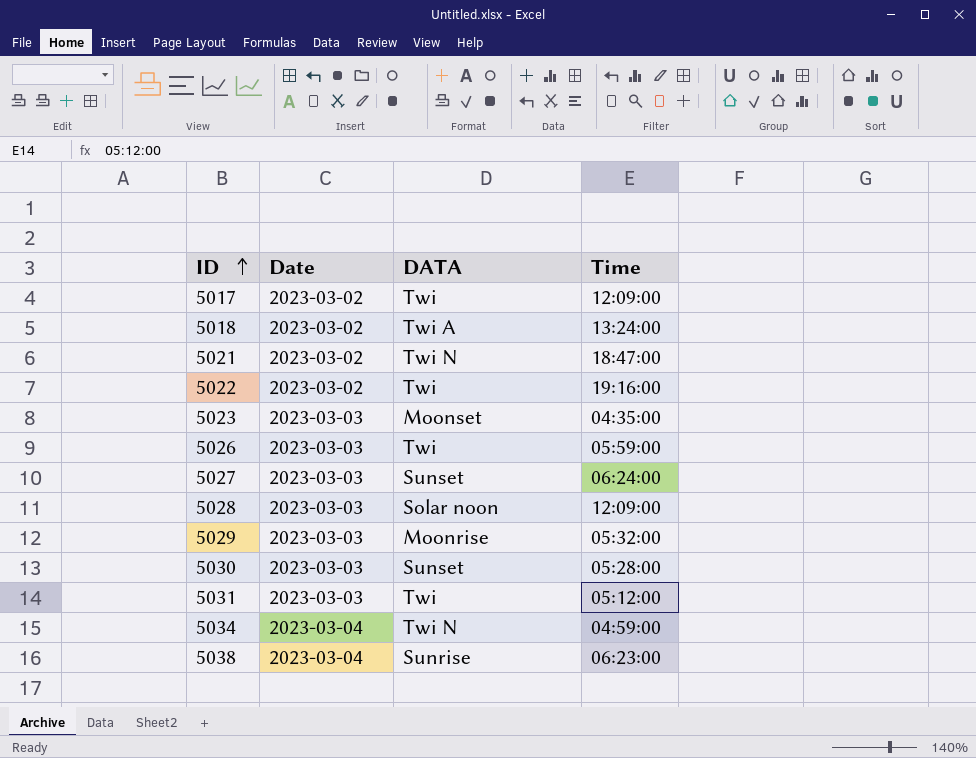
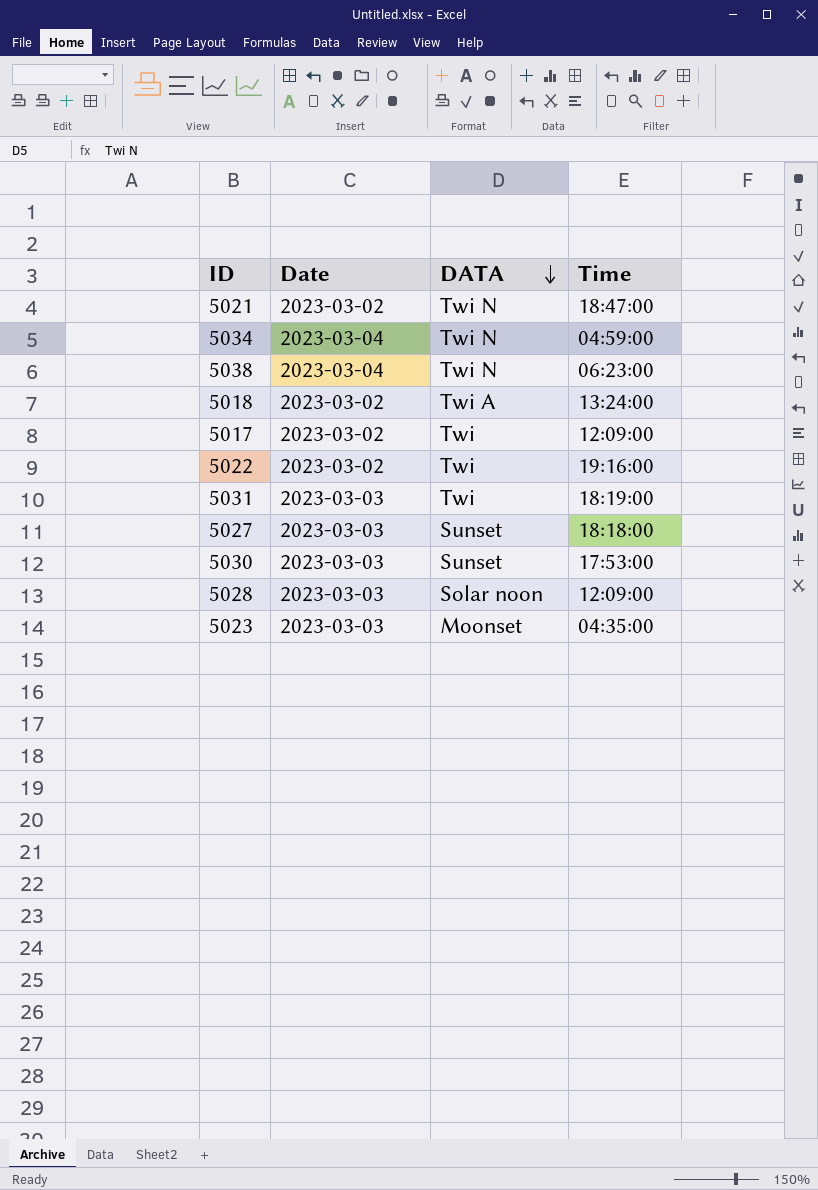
row order: ID ascending -> DATA descending
row 5026: 2023-03-03 | Twi | 05:59:00 -> none
row 5029: 2023-03-03 | Moonrise | 05:32:00 -> none
5038 | DATA: Sunrise -> Twi N
5031 | Time: 05:12:00 -> 18:19:00
5027 | Time: 06:24:00 -> 18:18:00
5030 | Time: 05:28:00 -> 17:53:00

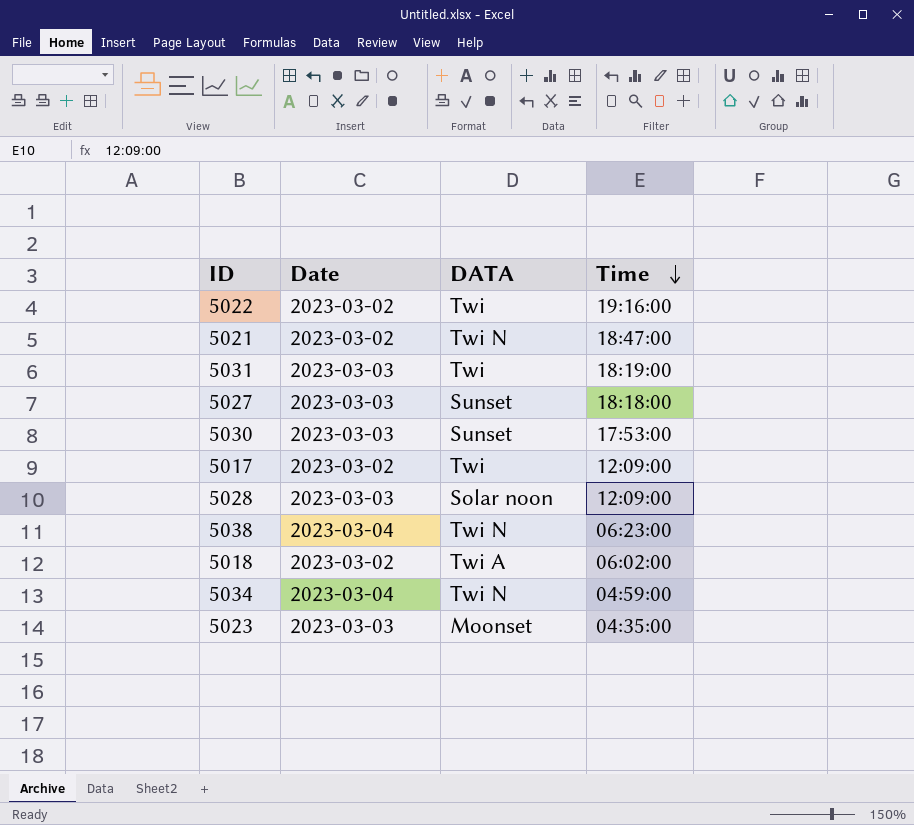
row order: DATA descending -> Time descending
5018 | Time: 13:24:00 -> 06:02:00

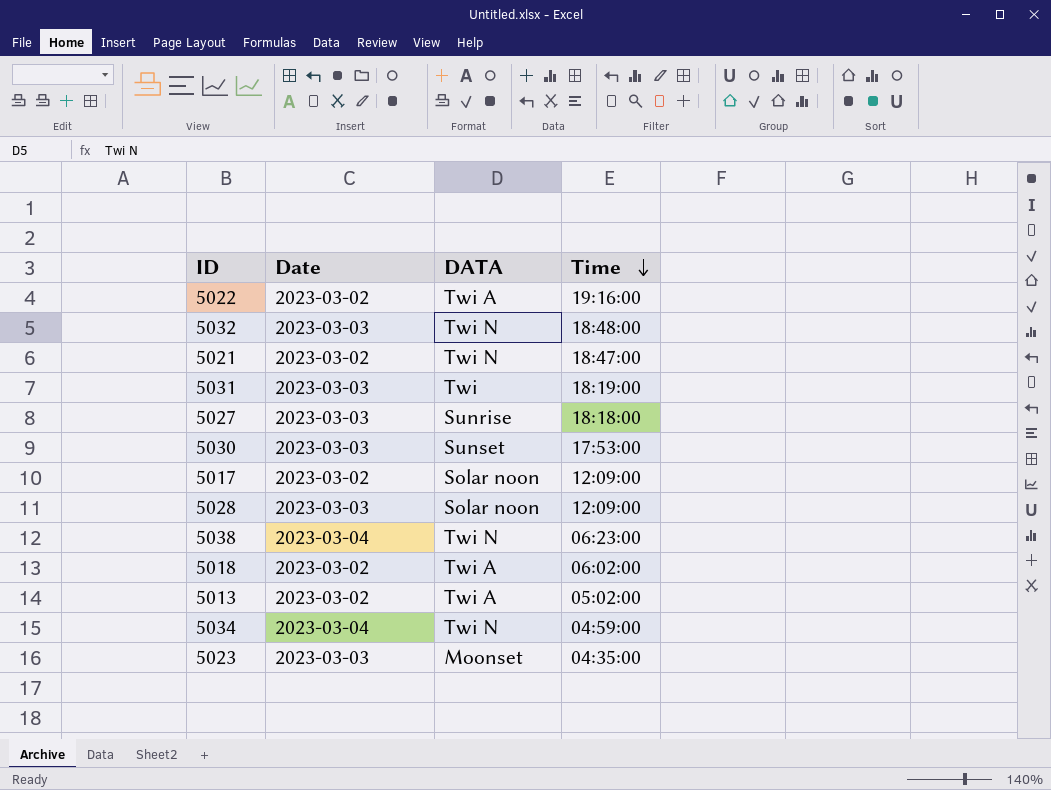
5022 | DATA: Twi -> Twi A
row 5032: none -> 2023-03-03 | Twi N | 18:48:00
5027 | DATA: Sunset -> Sunrise
5017 | DATA: Twi -> Solar noon
row 5013: none -> 2023-03-02 | Twi A | 05:02:00

